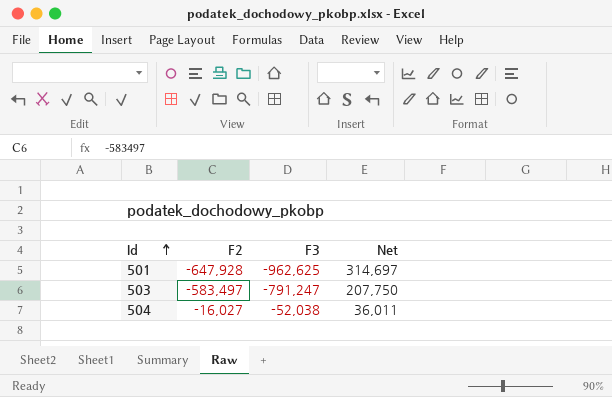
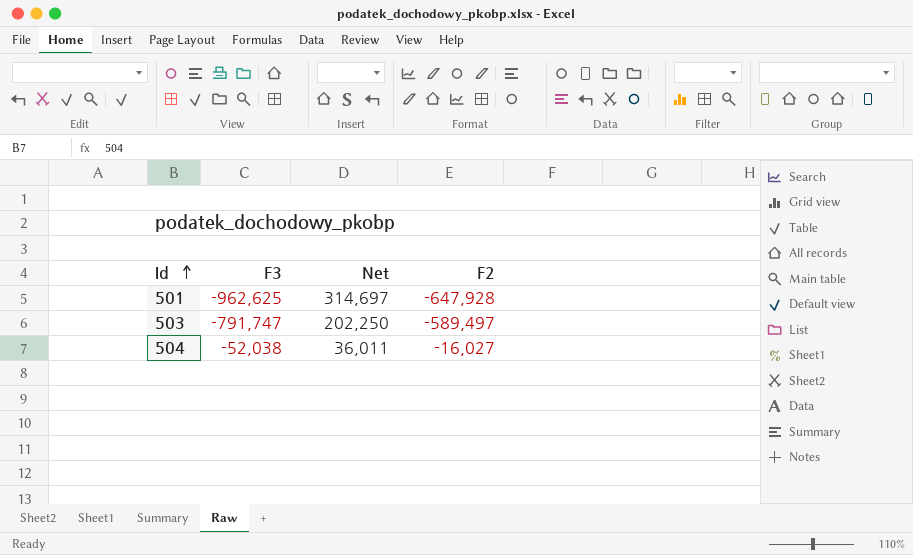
column F2 | position: 2 -> 4
503 | F3: -791,247 -> -791,747
503 | Net: 207,750 -> 202,250
503 | F2: -583,497 -> -589,497

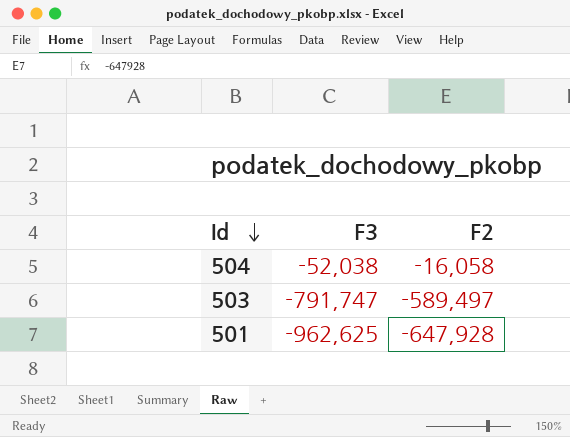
row order: Id ascending -> Id descending
column Net | formula: [F2] - [F3] -> none
504 | F2: -16,027 -> -16,058

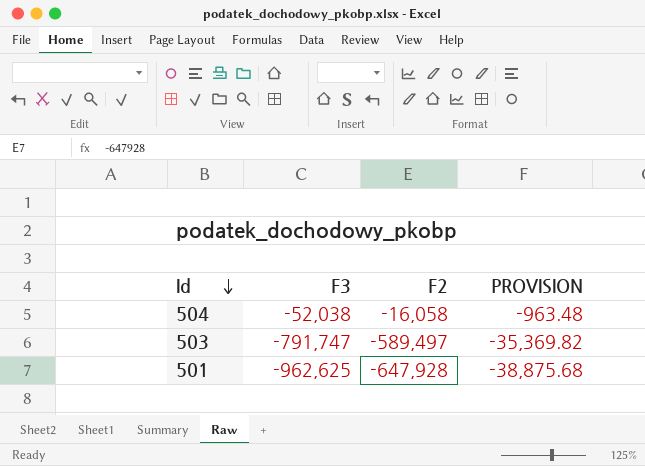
column PROVISION | formula: none -> [F2] * 0.06

